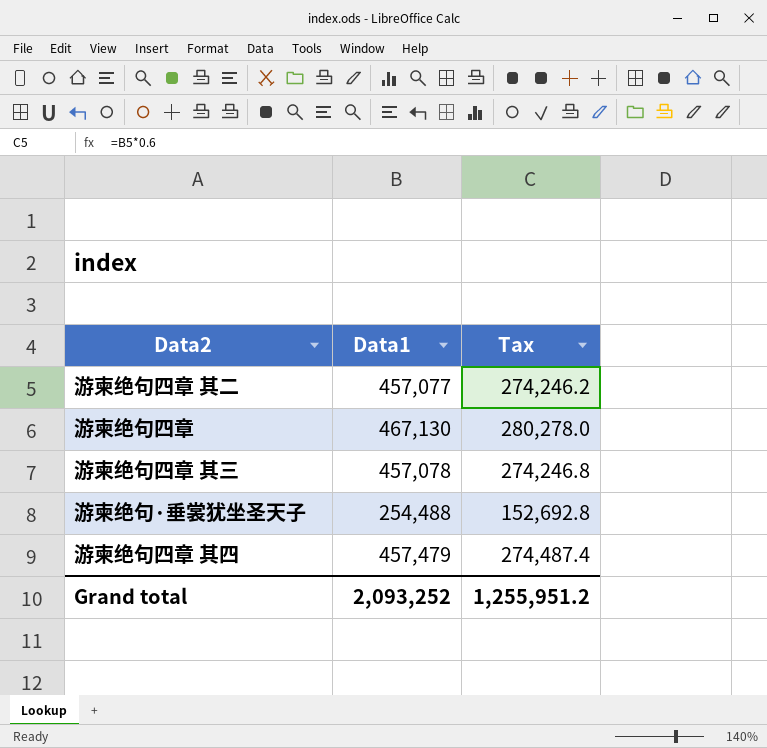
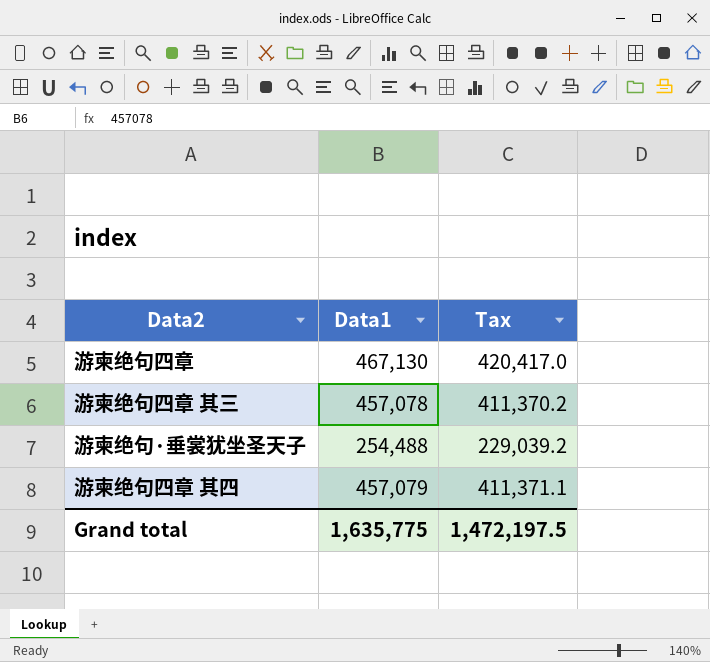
column Tax | formula: [Data1] * 0.6 -> [Data1] * 0.9
row 游柬绝句四章 其二: 457,077 | 274,246.2 -> none
游柬绝句四章 其四 | Data1: 457,479 -> 457,079
Grand total | Data1: 2,093,252 -> 1,635,775
Grand total | Tax: 1,255,951.2 -> 1,472,197.5

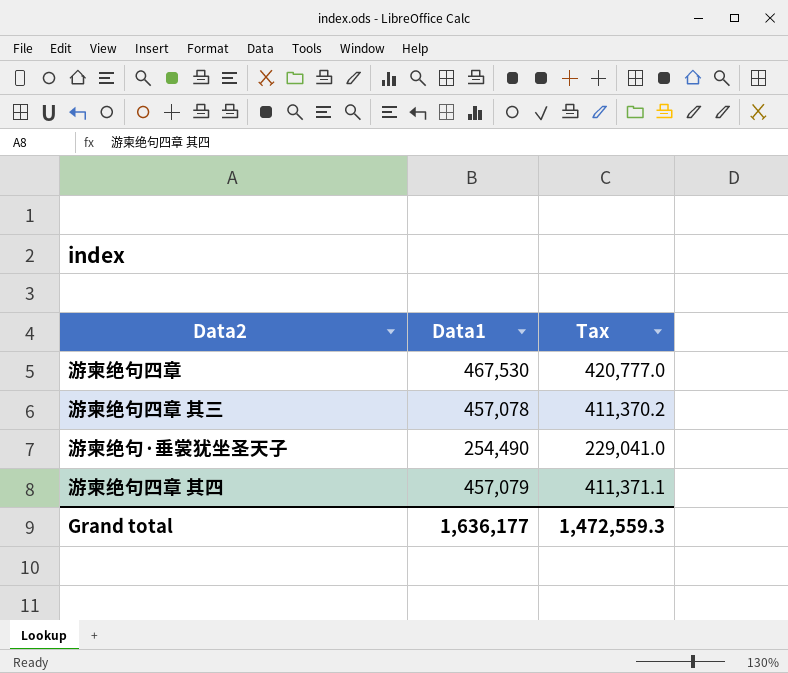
游柬绝句四章 | Data1: 467,130 -> 467,530
游柬绝句四章 | Tax: 420,417.0 -> 420,777.0
游柬绝句·垂裳犹坐圣天子 | Data1: 254,488 -> 254,490
游柬绝句·垂裳犹坐圣天子 | Tax: 229,039.2 -> 229,041.0
Grand total | Data1: 1,635,775 -> 1,636,177
Grand total | Tax: 1,472,197.5 -> 1,472,559.3

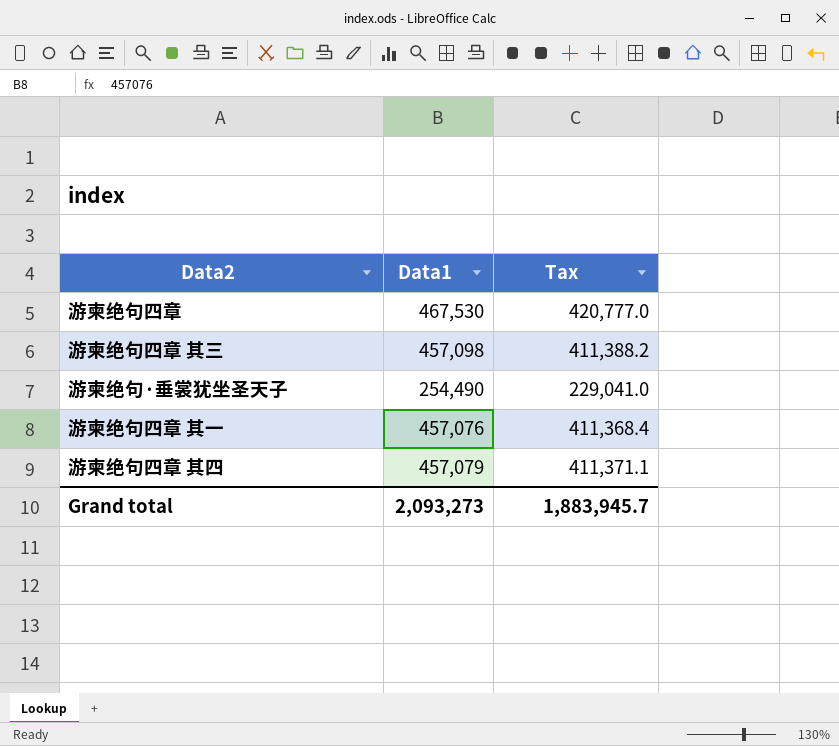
游柬绝句四章 其三 | Data1: 457,078 -> 457,098
游柬绝句四章 其三 | Tax: 411,370.2 -> 411,388.2
row 游柬绝句四章 其一: none -> 457,076 | 411,368.4
Grand total | Data1: 1,636,177 -> 2,093,273
Grand total | Tax: 1,472,559.3 -> 1,883,945.7

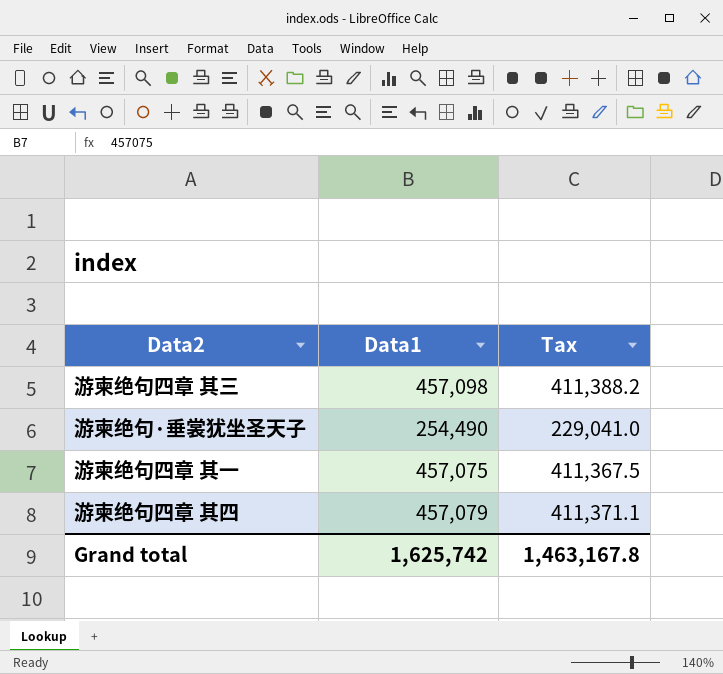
row 游柬绝句四章: 467,530 | 420,777.0 -> none
游柬绝句四章 其一 | Data1: 457,076 -> 457,075
游柬绝句四章 其一 | Tax: 411,368.4 -> 411,367.5
Grand total | Data1: 2,093,273 -> 1,625,742
Grand total | Tax: 1,883,945.7 -> 1,463,167.8

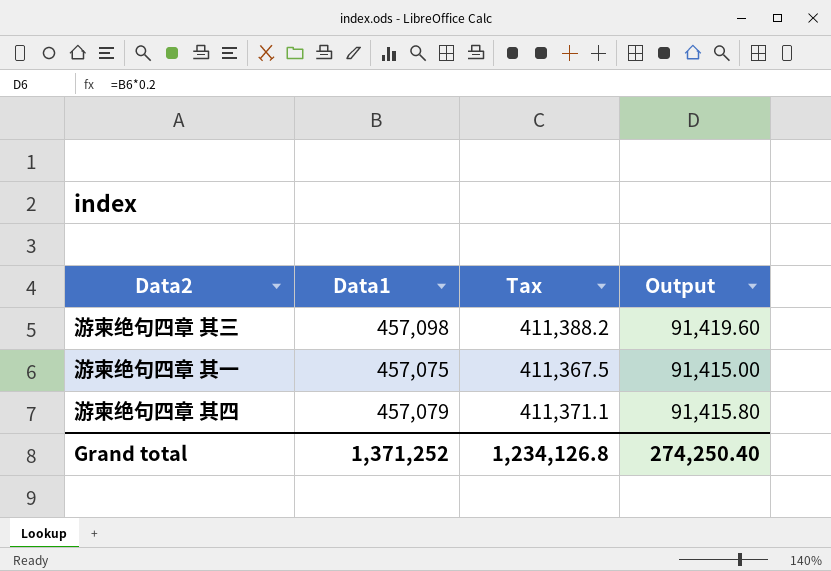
column Output | formula: none -> [Data1] * 0.2
row 游柬绝句·垂裳犹坐圣天子: 254,490 | 229,041.0 -> none
Grand total | Data1: 1,625,742 -> 1,371,252
Grand total | Tax: 1,463,167.8 -> 1,234,126.8

